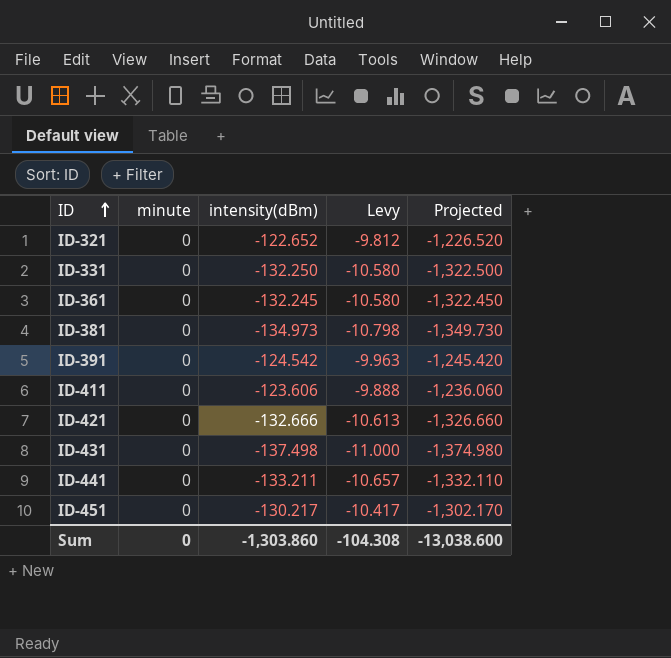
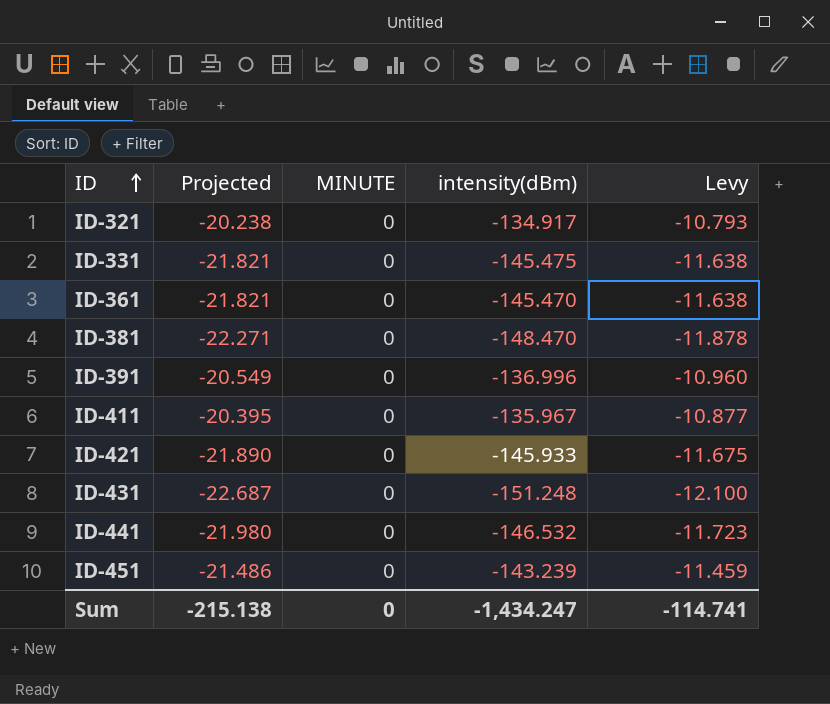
column Projected | formula: [intensity(dBm)] * 10 -> [intensity(dBm)] * 0.15
column Projected | position: 5 -> 2
column name: minute -> MINUTE
ID-321 | intensity(dBm): -122.652 -> -134.917
ID-321 | Levy: -9.812 -> -10.793
ID-331 | intensity(dBm): -132.250 -> -145.475
ID-331 | Levy: -10.580 -> -11.638
ID-361 | intensity(dBm): -132.245 -> -145.470
ID-361 | Levy: -10.580 -> -11.638
ID-381 | intensity(dBm): -134.973 -> -148.470
ID-381 | Levy: -10.798 -> -11.878
ID-391 | intensity(dBm): -124.542 -> -136.996
ID-391 | Levy: -9.963 -> -10.960
ID-411 | intensity(dBm): -123.606 -> -135.967
ID-411 | Levy: -9.888 -> -10.877
ID-421 | intensity(dBm): -132.666 -> -145.933
ID-421 | Levy: -10.613 -> -11.675
ID-431 | intensity(dBm): -137.498 -> -151.248
ID-431 | Levy: -11.000 -> -12.100
ID-441 | intensity(dBm): -133.211 -> -146.532
ID-441 | Levy: -10.657 -> -11.723
ID-451 | intensity(dBm): -130.217 -> -143.239
ID-451 | Levy: -10.417 -> -11.459
Sum | Projected: -13,038.600 -> -215.138
Sum | intensity(dBm): -1,303.860 -> -1,434.247
Sum | Levy: -104.308 -> -114.741

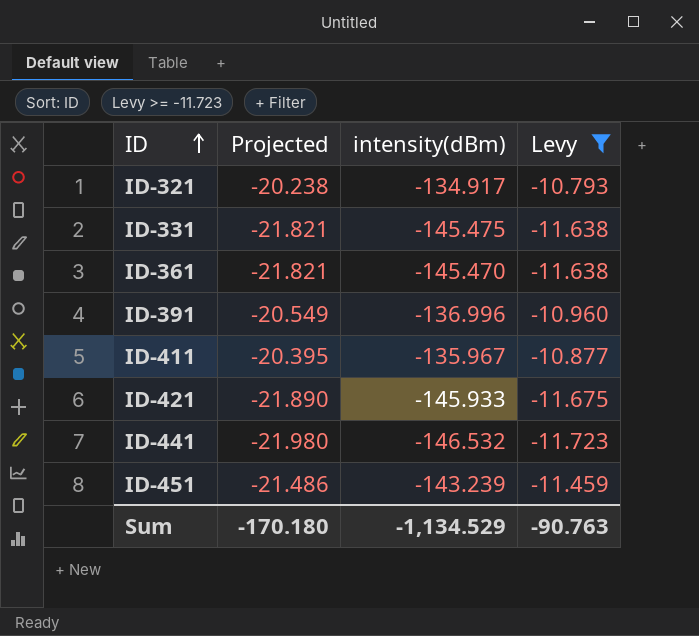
filter: none -> Levy >= -11.723
column MINUTE | position: 3 -> none
Sum | Projected: -215.138 -> -170.180
Sum | intensity(dBm): -1,434.247 -> -1,134.529
Sum | Levy: -114.741 -> -90.763

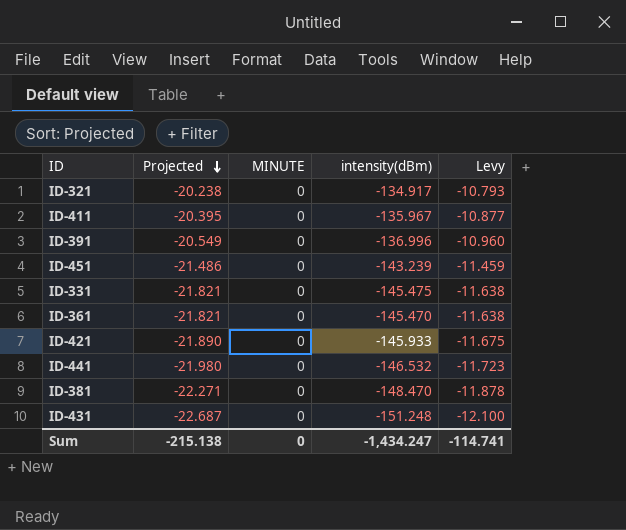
filter: Levy >= -11.723 -> none
row order: ID ascending -> Projected descending
column MINUTE | position: none -> 3
Sum | Projected: -170.180 -> -215.138
Sum | intensity(dBm): -1,134.529 -> -1,434.247
Sum | Levy: -90.763 -> -114.741

